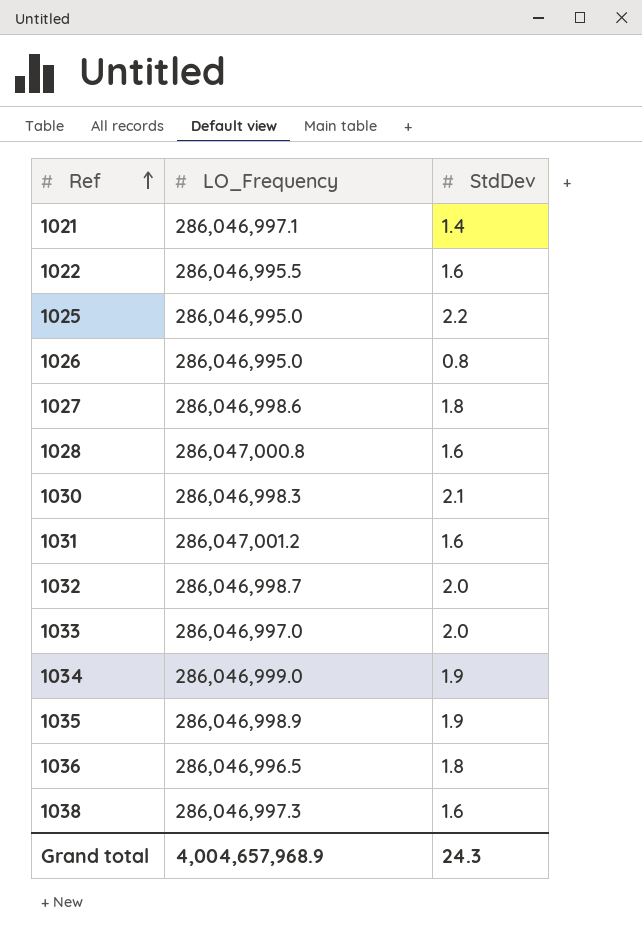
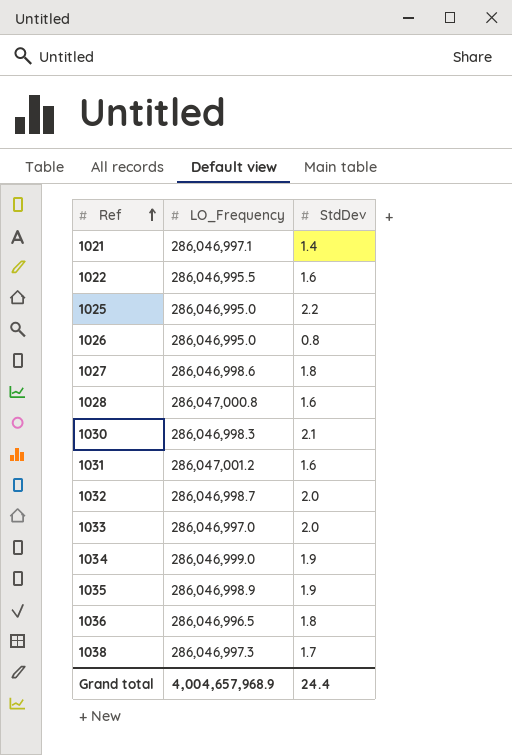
1038 | StdDev: 1.6 -> 1.7
Grand total | StdDev: 24.3 -> 24.4

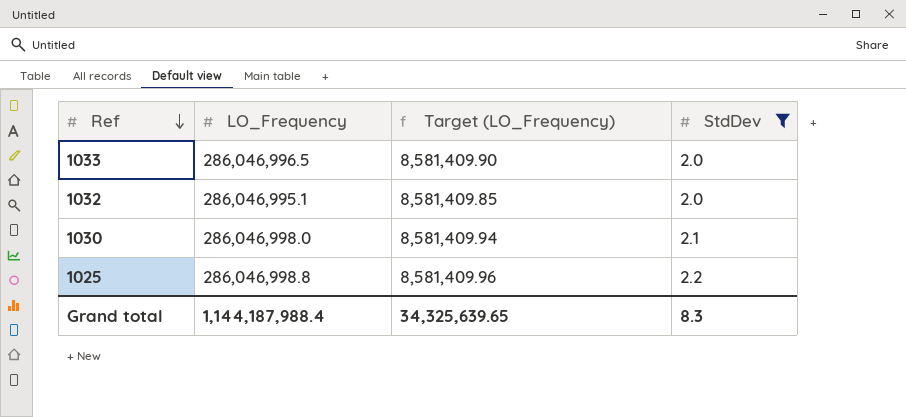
filter: none -> StdDev >= 2.0
row order: Ref ascending -> Ref descending
column Target (LO_Frequency) | formula: none -> [LO_Frequency] * 0.03
1033 | LO_Frequency: 286,046,997.0 -> 286,046,996.5
1032 | LO_Frequency: 286,046,998.7 -> 286,046,995.1
1030 | LO_Frequency: 286,046,998.3 -> 286,046,998.0
1025 | LO_Frequency: 286,046,995.0 -> 286,046,998.8
Grand total | LO_Frequency: 4,004,657,968.9 -> 1,144,187,988.4
Grand total | StdDev: 24.4 -> 8.3

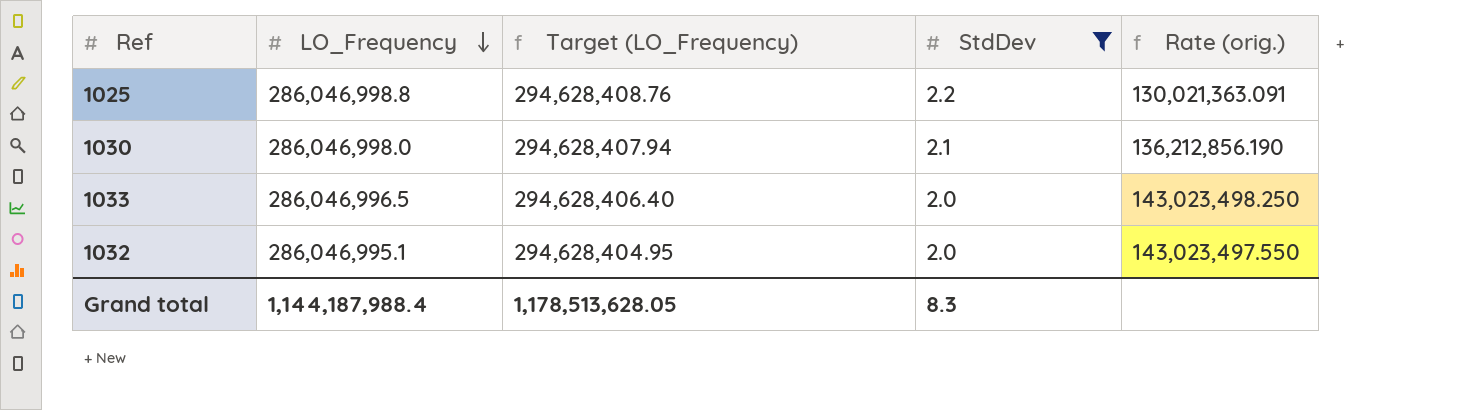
row order: Ref descending -> LO_Frequency descending
column Target (LO_Frequency) | formula: [LO_Frequency] * 0.03 -> [LO_Frequency] * 1.03
column Rate (orig.) | formula: none -> [LO_Frequency] / [StdDev]
Grand total | Target (LO_Frequency): 34,325,639.65 -> 1,178,513,628.05

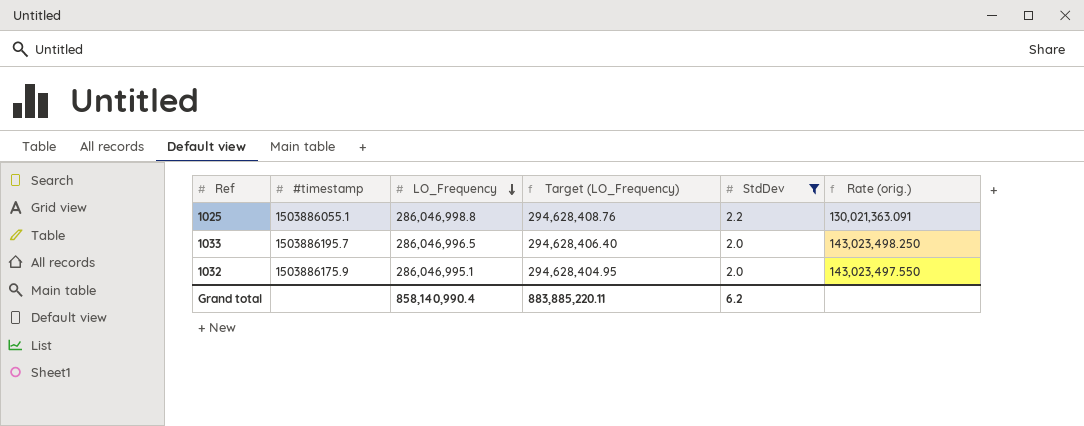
column #timestamp | position: none -> 2
row 1030: 286,046,998.0 | 294,628,407.94 | 2.1 | 136,212,856.190 -> none
Grand total | LO_Frequency: 1,144,187,988.4 -> 858,140,990.4
Grand total | Target (LO_Frequency): 1,178,513,628.05 -> 883,885,220.11
Grand total | StdDev: 8.3 -> 6.2

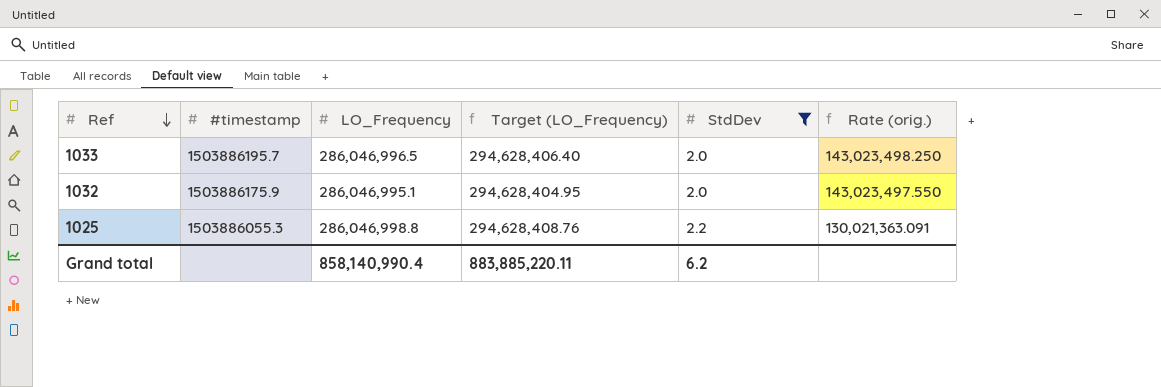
row order: LO_Frequency descending -> Ref descending
1025 | #timestamp: 1503886055.1 -> 1503886055.3

